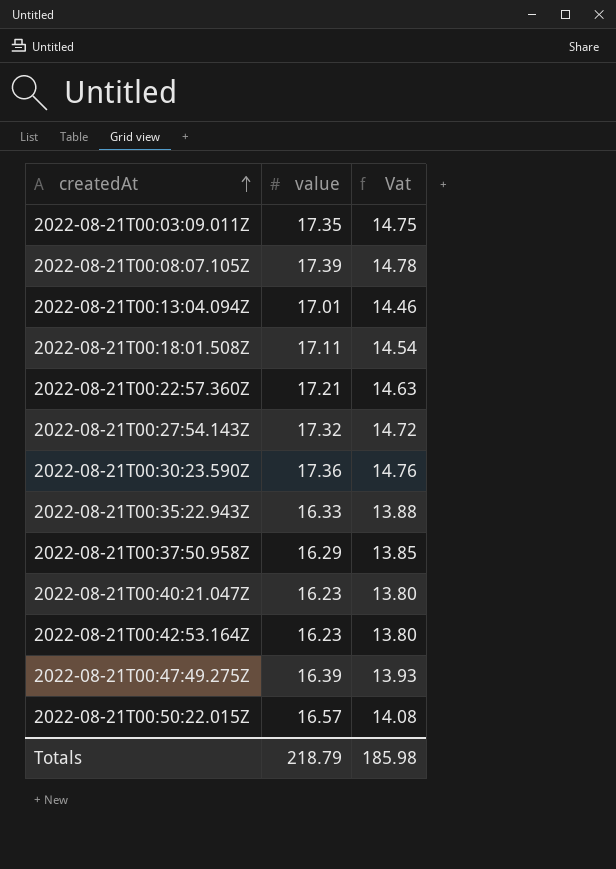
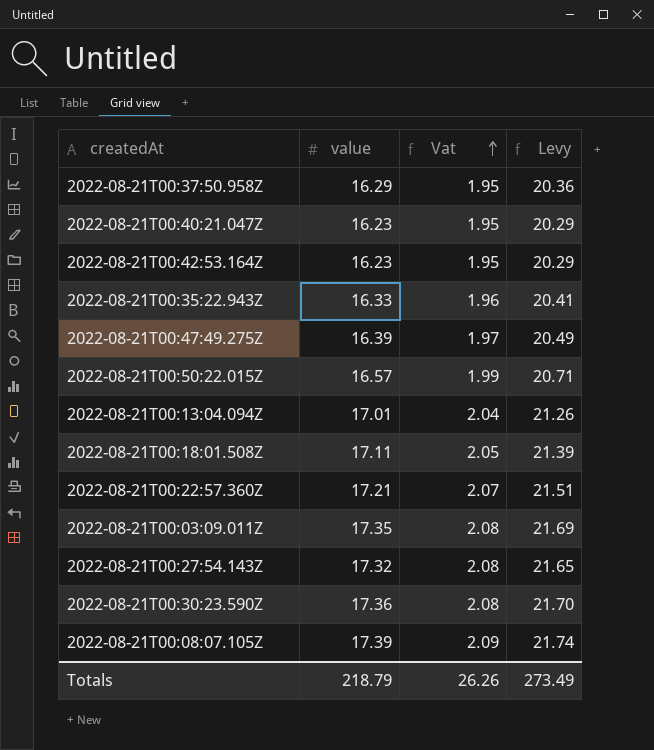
row order: createdAt ascending -> Vat ascending
column Vat | formula: [value] * 0.85 -> [value] * 0.12
column Levy | formula: none -> [value] * 1.25
Totals | Vat: 185.98 -> 26.26

